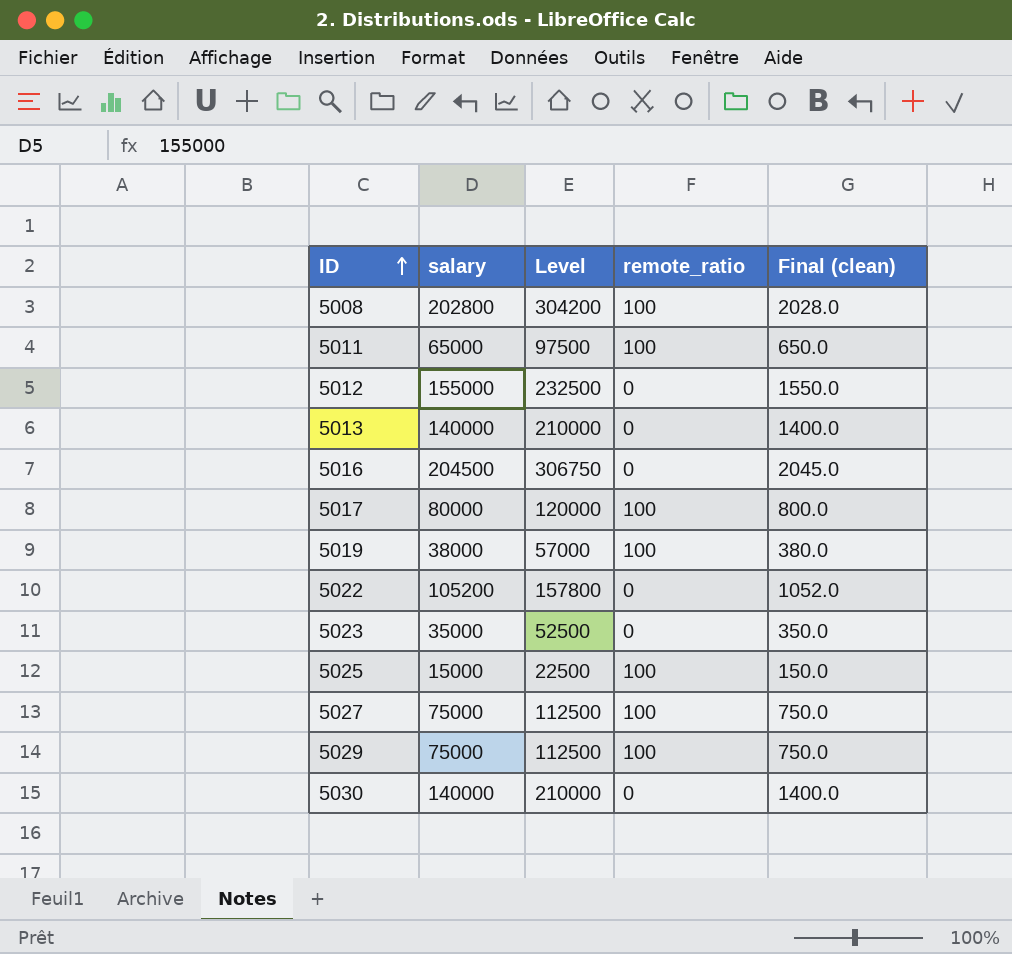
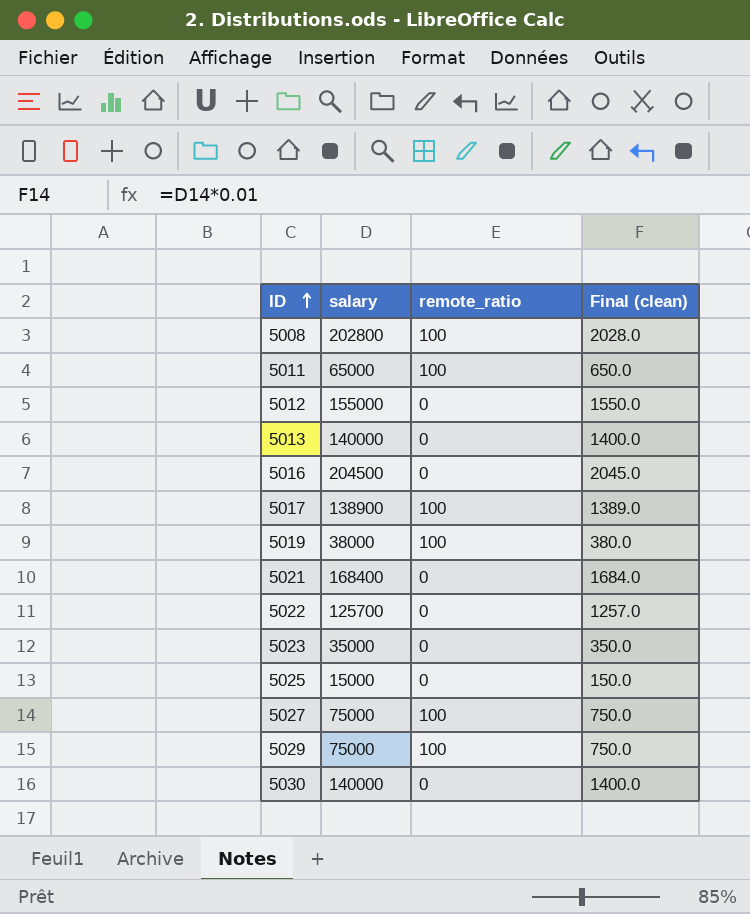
column Level | formula: [salary] * 1.5 -> none
5017 | salary: 80000 -> 138900
5017 | Final (clean): 800.0 -> 1389.0
row 5021: none -> 168400 | 0 | 1684.0
5022 | salary: 105200 -> 125700
5022 | Final (clean): 1052.0 -> 1257.0
5025 | remote_ratio: 100 -> 0

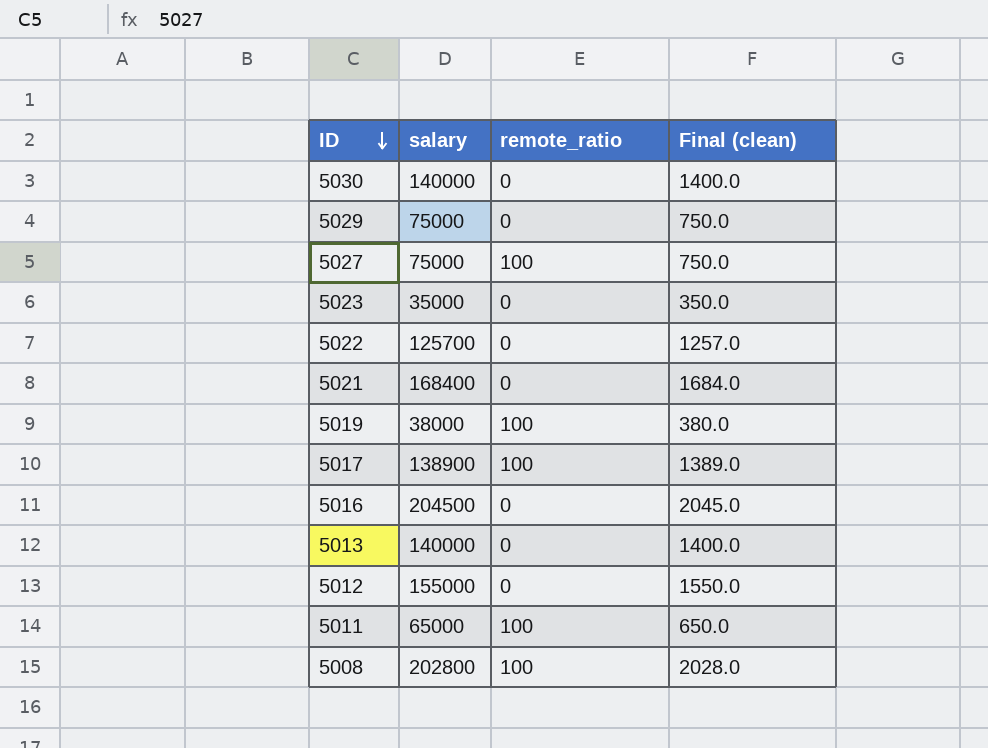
row order: ID ascending -> ID descending
row 5025: 15000 | 0 | 150.0 -> none
5029 | remote_ratio: 100 -> 0

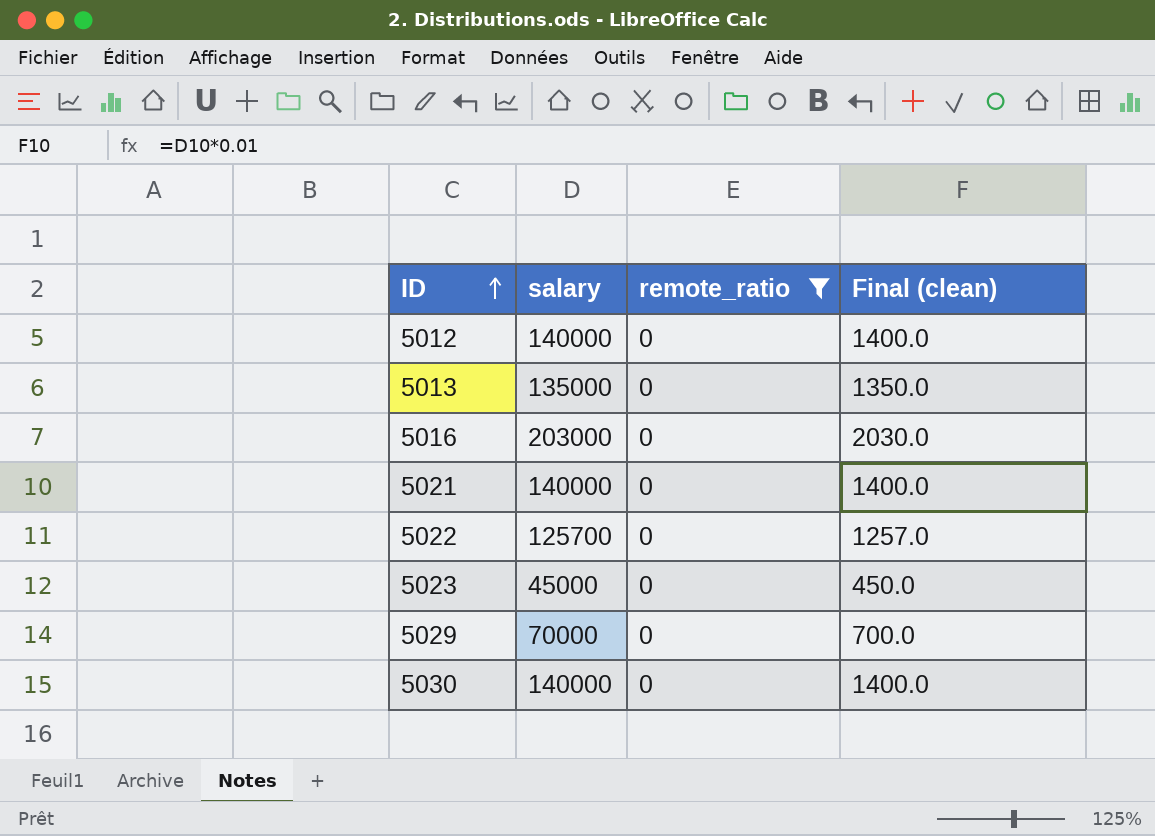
filter: none -> remote_ratio = 0
row order: ID descending -> ID ascending
5012 | salary: 155000 -> 140000
5012 | Final (clean): 1550.0 -> 1400.0
5013 | salary: 140000 -> 135000
5013 | Final (clean): 1400.0 -> 1350.0
5016 | salary: 204500 -> 203000
5016 | Final (clean): 2045.0 -> 2030.0
5021 | salary: 168400 -> 140000
5021 | Final (clean): 1684.0 -> 1400.0
5023 | salary: 35000 -> 45000
5023 | Final (clean): 350.0 -> 450.0
5029 | salary: 75000 -> 70000
5029 | Final (clean): 750.0 -> 700.0

